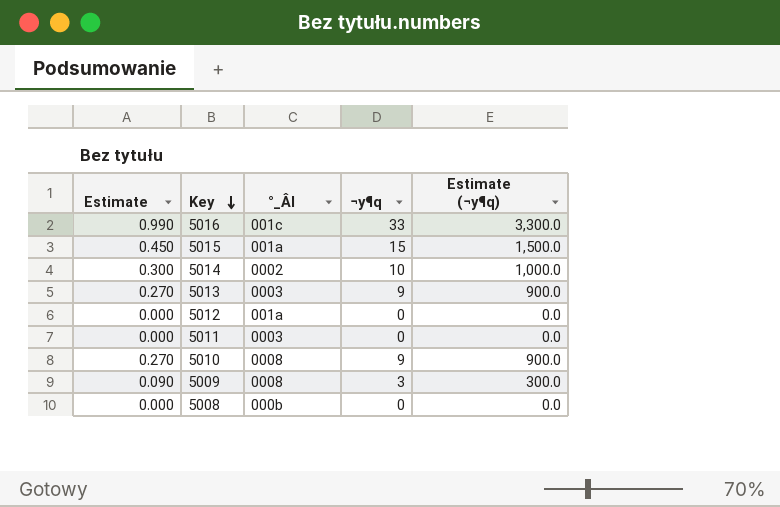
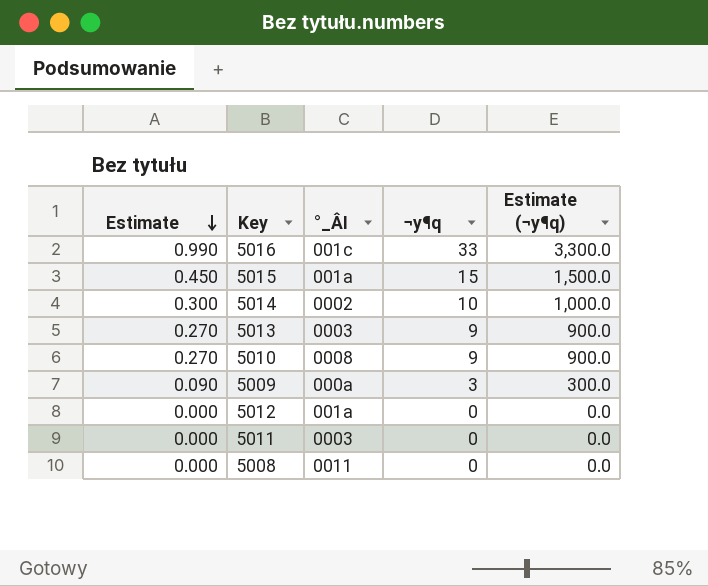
row order: Key descending -> Estimate descending
5009 | °_ÂI: 0008 -> 000a
5008 | °_ÂI: 000b -> 0011

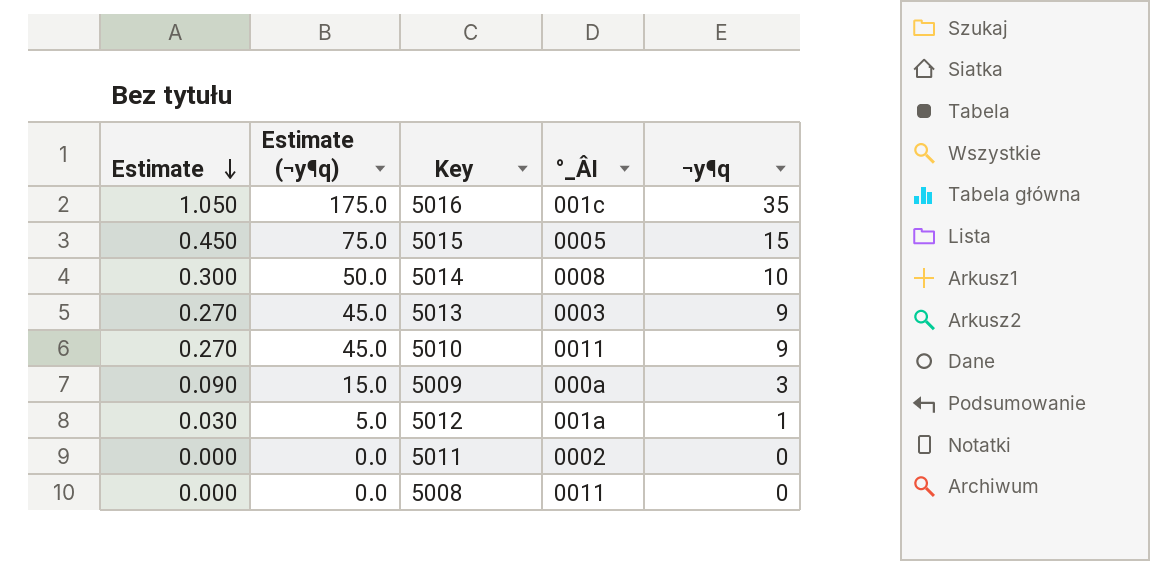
column Estimate (¬y¶q) | formula: [¬y¶q] * 100 -> [¬y¶q] * 5
column Estimate (¬y¶q) | position: 5 -> 2
5016 | Estimate: 0.990 -> 1.050
5016 | ¬y¶q: 33 -> 35
5015 | °_ÂI: 001a -> 0005
5014 | °_ÂI: 0002 -> 0008
5010 | °_ÂI: 0008 -> 0011
5012 | Estimate: 0.000 -> 0.030
5012 | ¬y¶q: 0 -> 1
5011 | °_ÂI: 0003 -> 0002

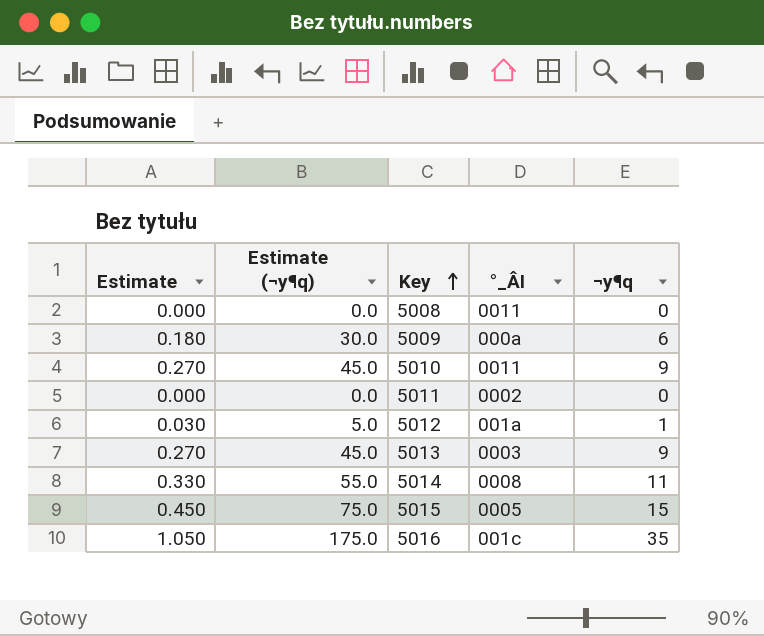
row order: Estimate descending -> Key ascending
5009 | Estimate: 0.090 -> 0.180
5009 | Estimate (¬y¶q): 15.0 -> 30.0
5009 | ¬y¶q: 3 -> 6
5014 | Estimate: 0.300 -> 0.330
5014 | Estimate (¬y¶q): 50.0 -> 55.0
5014 | ¬y¶q: 10 -> 11

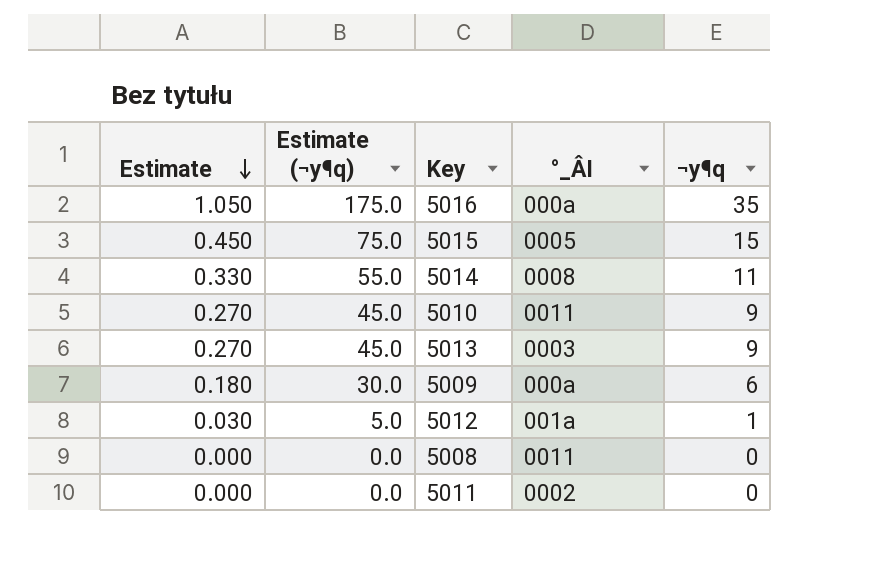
row order: Key ascending -> Estimate descending
5016 | °_ÂI: 001c -> 000a

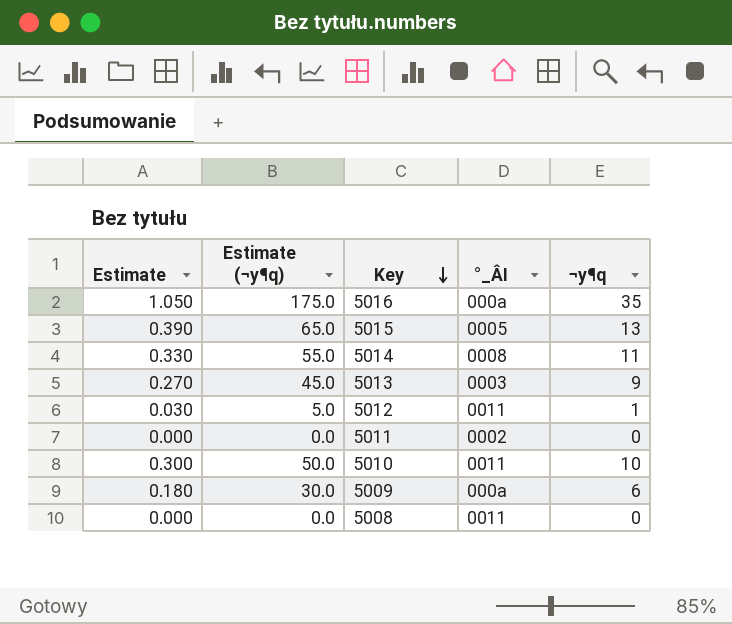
row order: Estimate descending -> Key descending
5015 | Estimate: 0.450 -> 0.390
5015 | Estimate (¬y¶q): 75.0 -> 65.0
5015 | ¬y¶q: 15 -> 13
5012 | °_ÂI: 001a -> 0011
5010 | Estimate: 0.270 -> 0.300
5010 | Estimate (¬y¶q): 45.0 -> 50.0
5010 | ¬y¶q: 9 -> 10

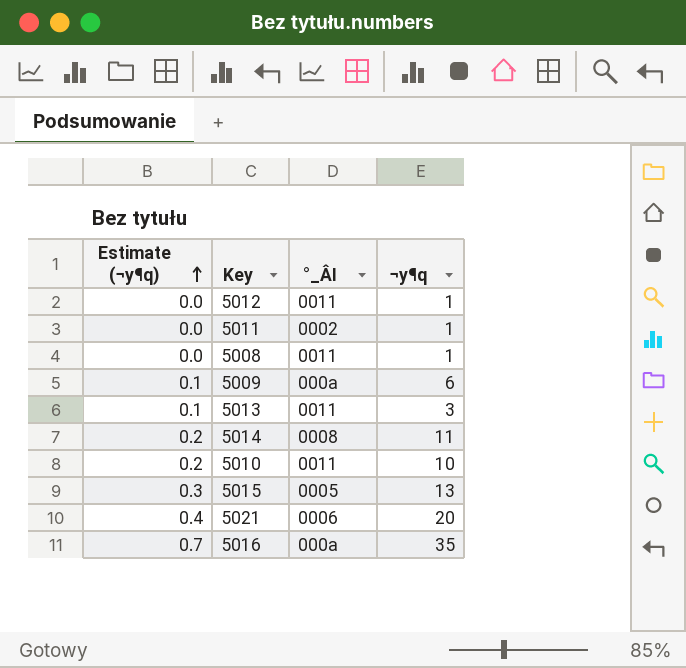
row order: Key descending -> Estimate (¬y¶q) ascending
column Estimate | formula: [¬y¶q] * 0.03 -> none
column Estimate (¬y¶q) | formula: [¬y¶q] * 5 -> [¬y¶q] * 0.02
5011 | ¬y¶q: 0 -> 1
5008 | ¬y¶q: 0 -> 1
5013 | °_ÂI: 0003 -> 0011
5013 | ¬y¶q: 9 -> 3
row 5021: none -> 0.4 | 0006 | 20

